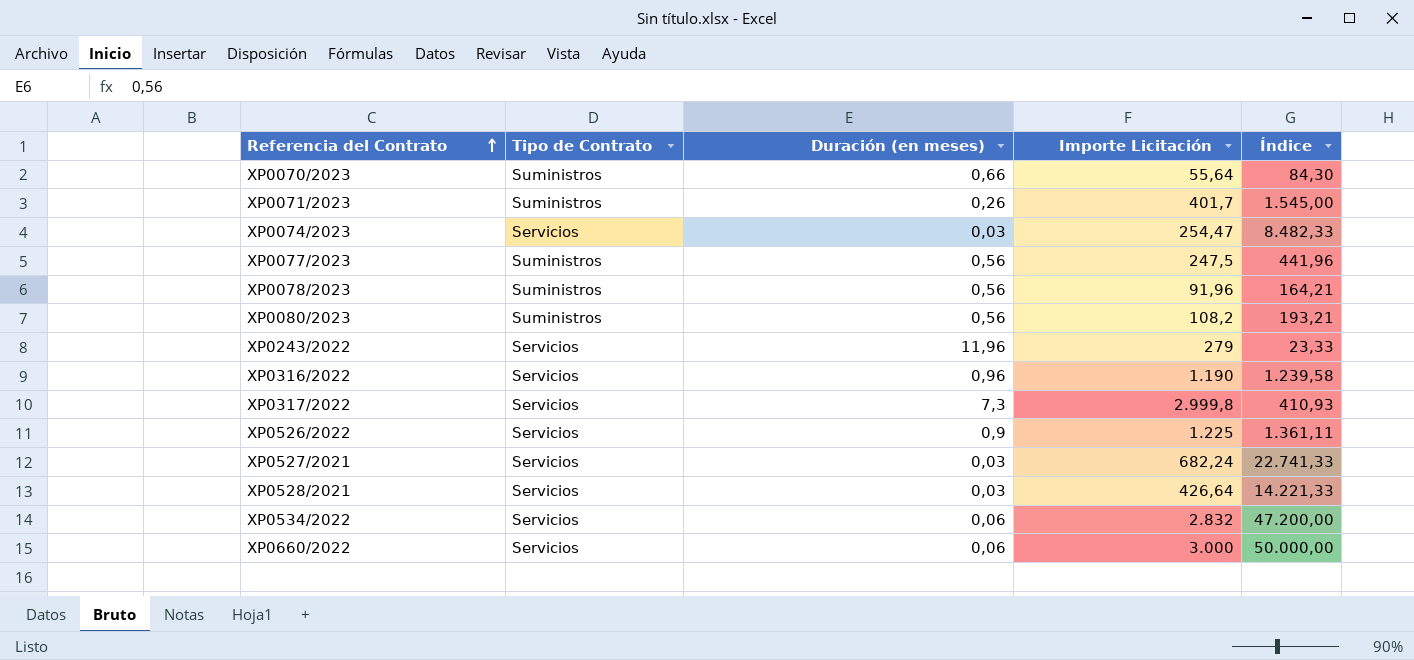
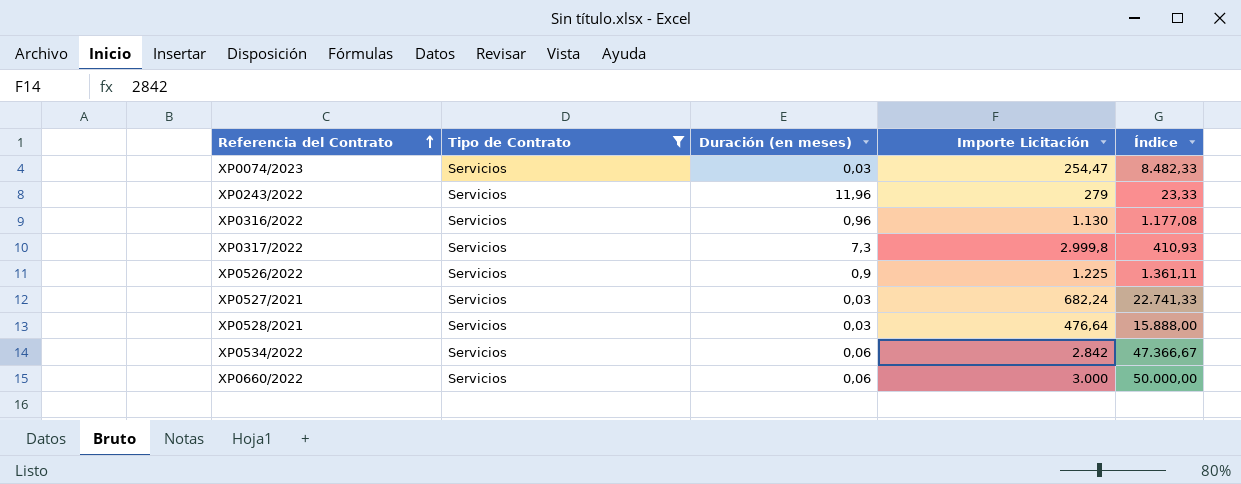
filter: none -> Tipo de Contrato = Servicios
XP0316/2022 | Importe Licitación: 1.190 -> 1.130
XP0316/2022 | Índice: 1.239,58 -> 1.177,08
XP0528/2021 | Importe Licitación: 426,64 -> 476,64
XP0528/2021 | Índice: 14.221,33 -> 15.888,00
XP0534/2022 | Importe Licitación: 2.832 -> 2.842
XP0534/2022 | Índice: 47.200,00 -> 47.366,67

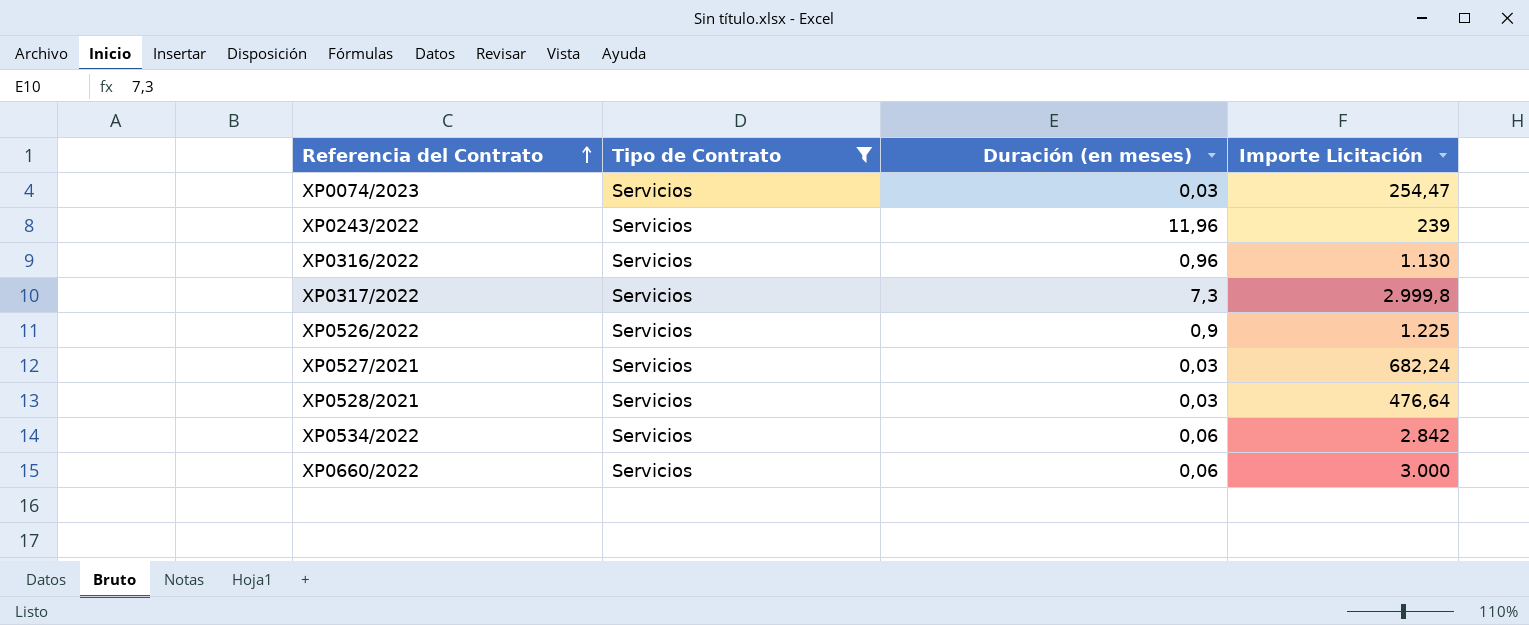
column Índice | formula: [Importe Licitación] / [Duración (en meses)] -> none
XP0243/2022 | Importe Licitación: 279 -> 239

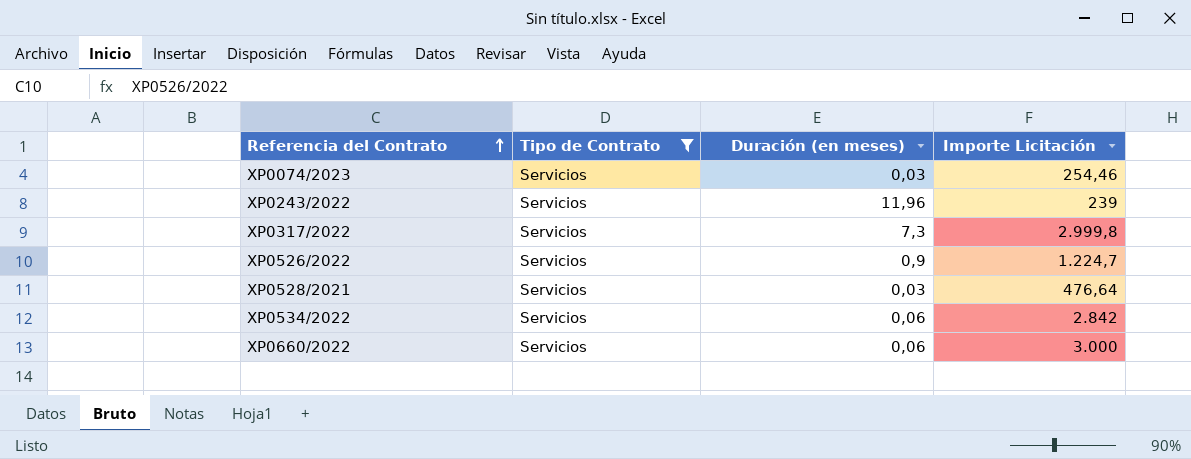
row XP0316/2022: Servicios | 0,96 | 1.130 -> none
row XP0527/2021: Servicios | 0,03 | 682,24 -> none
XP0074/2023 | Importe Licitación: 254,47 -> 254,46
XP0526/2022 | Importe Licitación: 1.225 -> 1.224,7

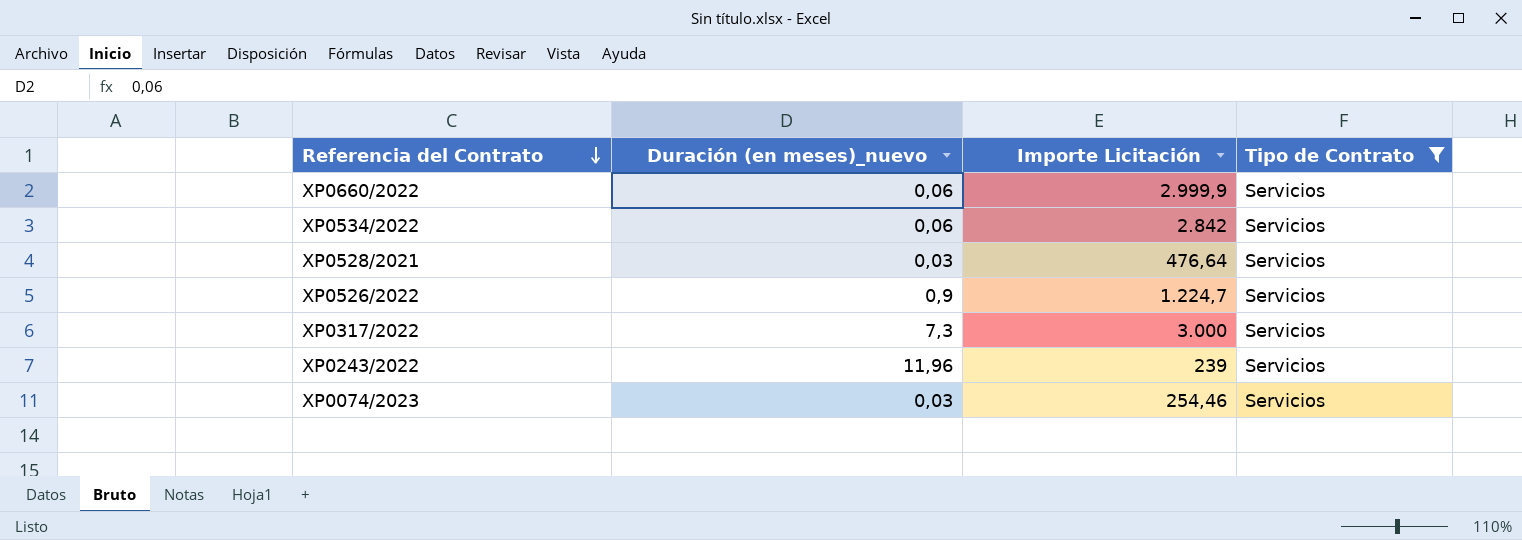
row order: Referencia del Contrato ascending -> Referencia del Contrato descending
column name: Duración (en meses) -> Duración (en meses)_nuevo
column Tipo de Contrato | position: 2 -> 4
XP0660/2022 | Importe Licitación: 3.000 -> 2.999,9
XP0317/2022 | Importe Licitación: 2.999,8 -> 3.000

